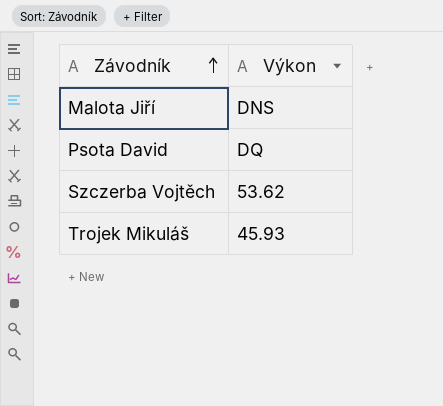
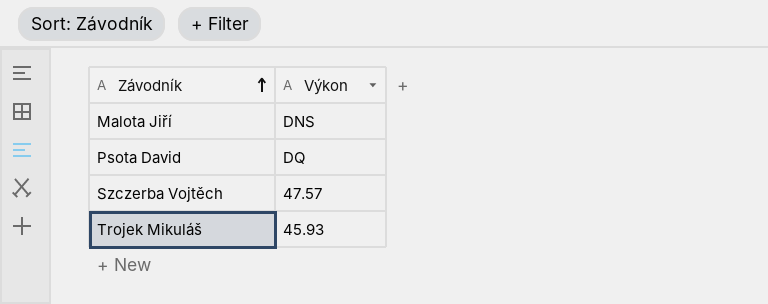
Szczerba Vojtěch | Výkon: 53.62 -> 47.57

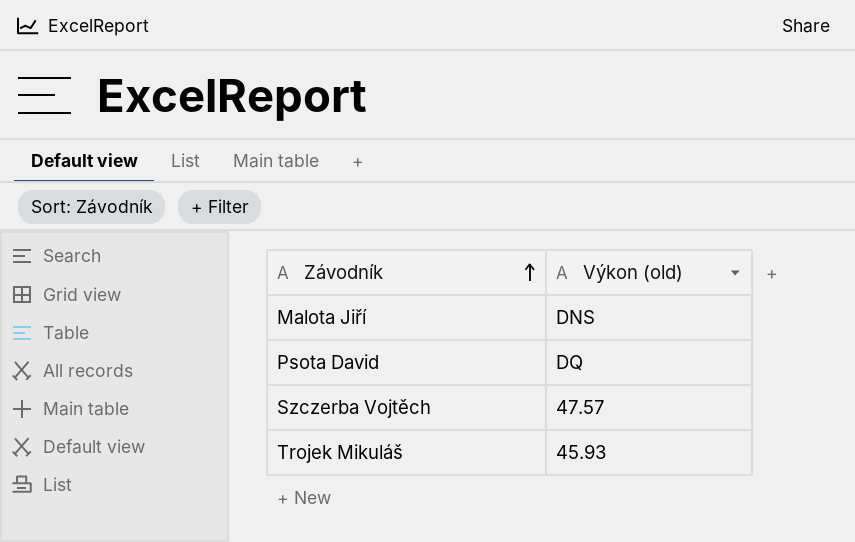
column name: Výkon -> Výkon (old)

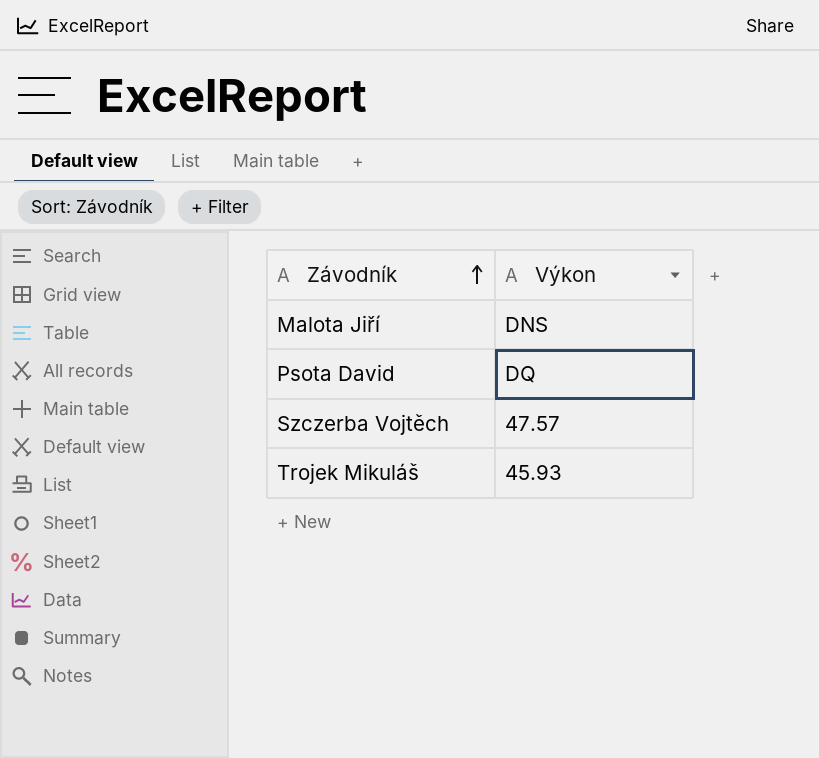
column name: Výkon (old) -> Výkon

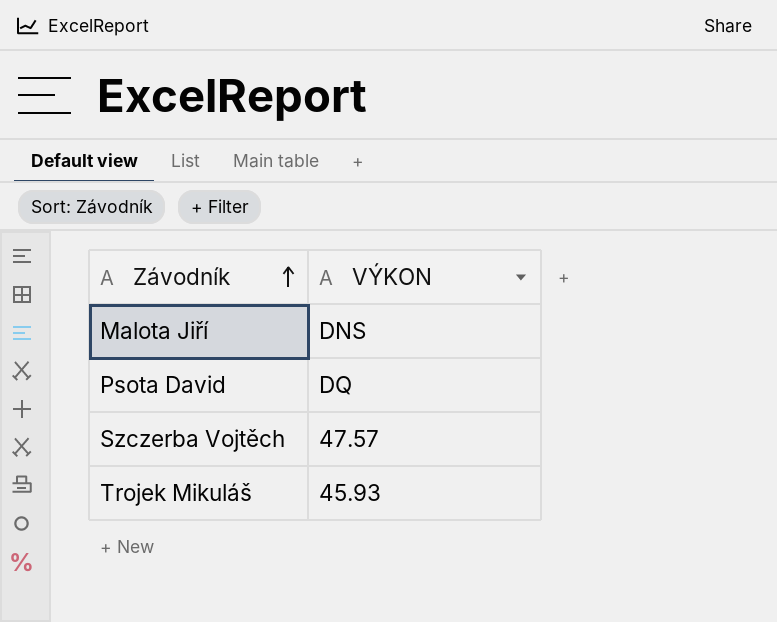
column name: Výkon -> VÝKON

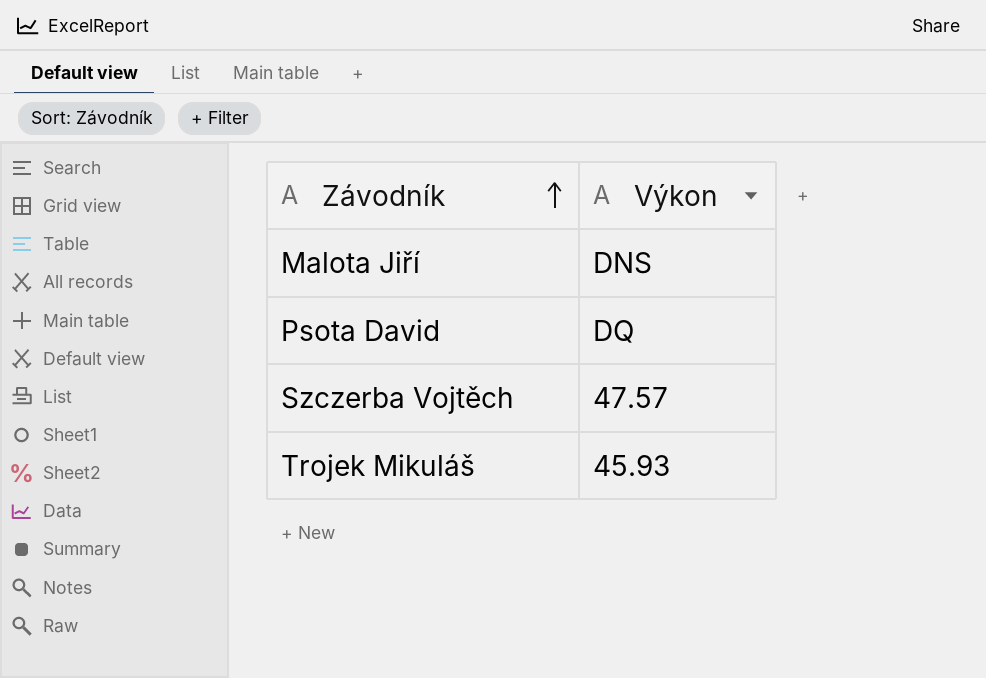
column name: VÝKON -> Výkon

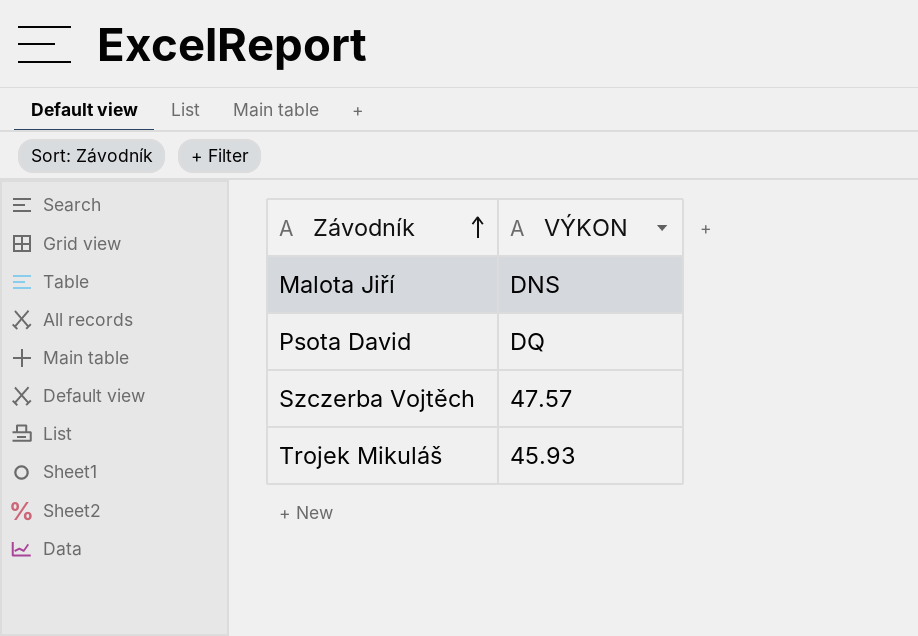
column name: Výkon -> VÝKON

